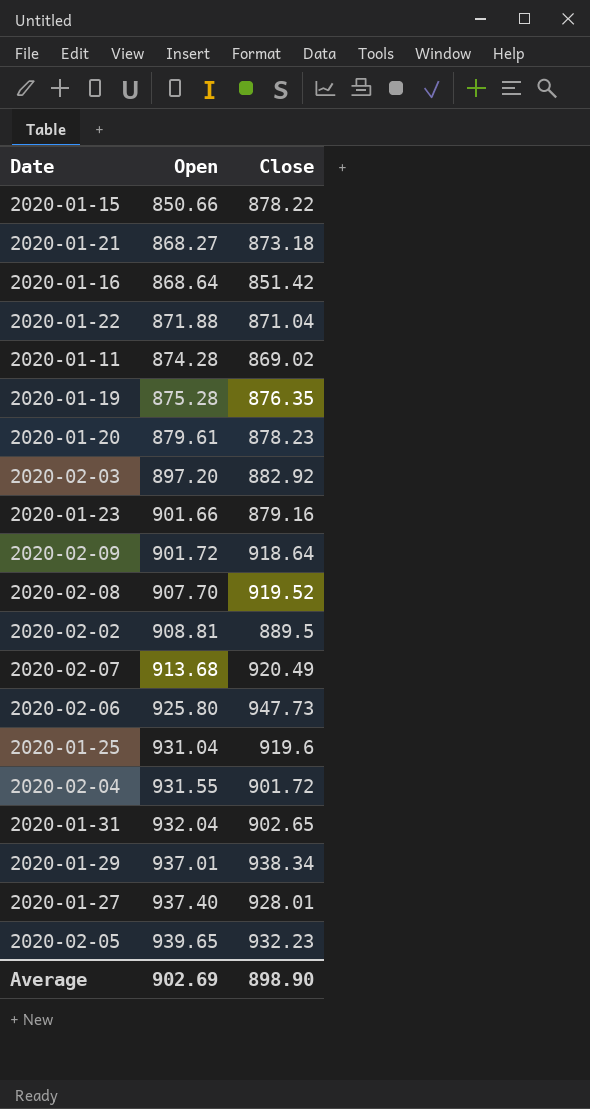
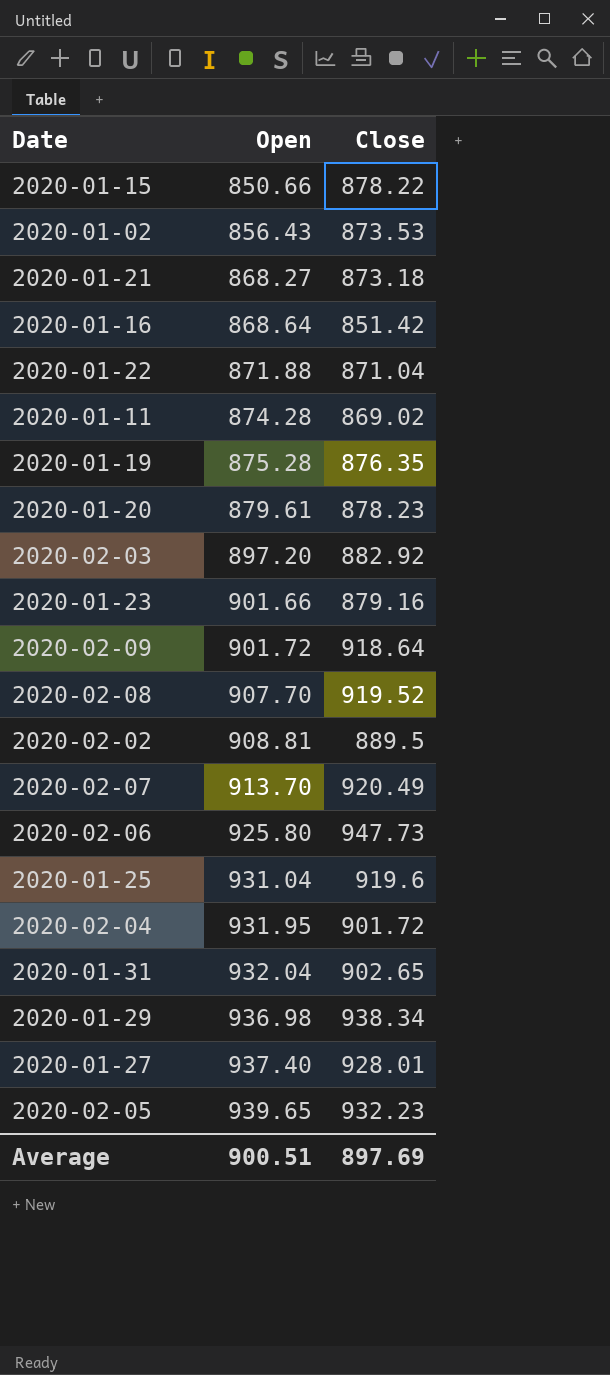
row 2020-01-02: none -> 856.43 | 873.53
2020-02-07 | Open: 913.68 -> 913.70
2020-02-04 | Open: 931.55 -> 931.95
2020-01-29 | Open: 937.01 -> 936.98
Average | Open: 902.69 -> 900.51
Average | Close: 898.90 -> 897.69

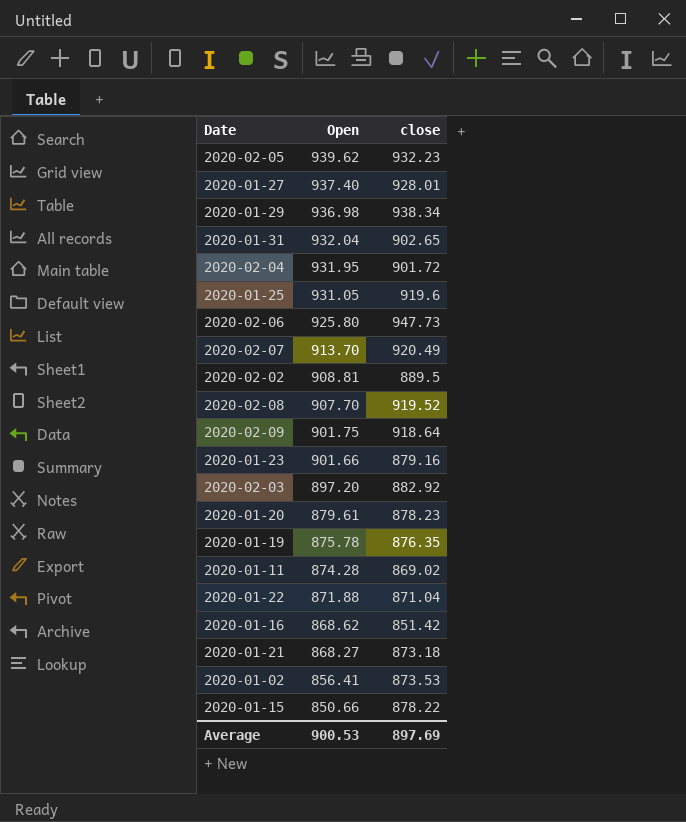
row order: Open ascending -> Open descending
column name: Close -> close
2020-02-05 | Open: 939.65 -> 939.62
2020-01-25 | Open: 931.04 -> 931.05
2020-02-09 | Open: 901.72 -> 901.75
2020-01-19 | Open: 875.28 -> 875.78
2020-01-16 | Open: 868.64 -> 868.62
2020-01-02 | Open: 856.43 -> 856.41
Average | Open: 900.51 -> 900.53

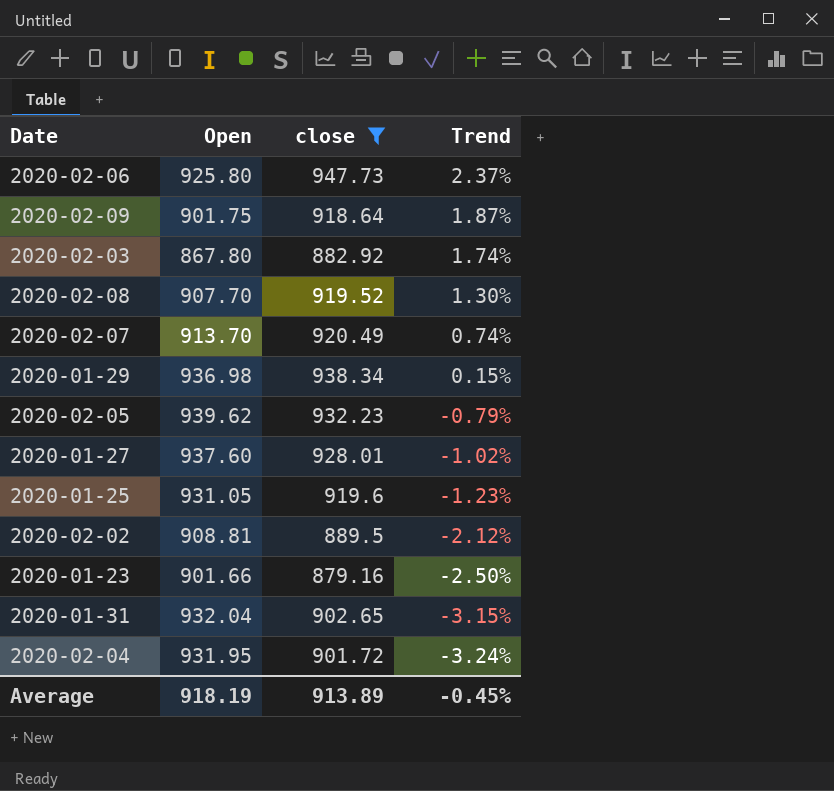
filter: none -> close >= 879.16
row order: Open descending -> Trend descending
column Trend | formula: none -> ([close] - [Open]) / [Open]
2020-02-03 | Open: 897.20 -> 867.80
2020-01-27 | Open: 937.40 -> 937.60
Average | Open: 900.53 -> 918.19
Average | close: 897.69 -> 913.89

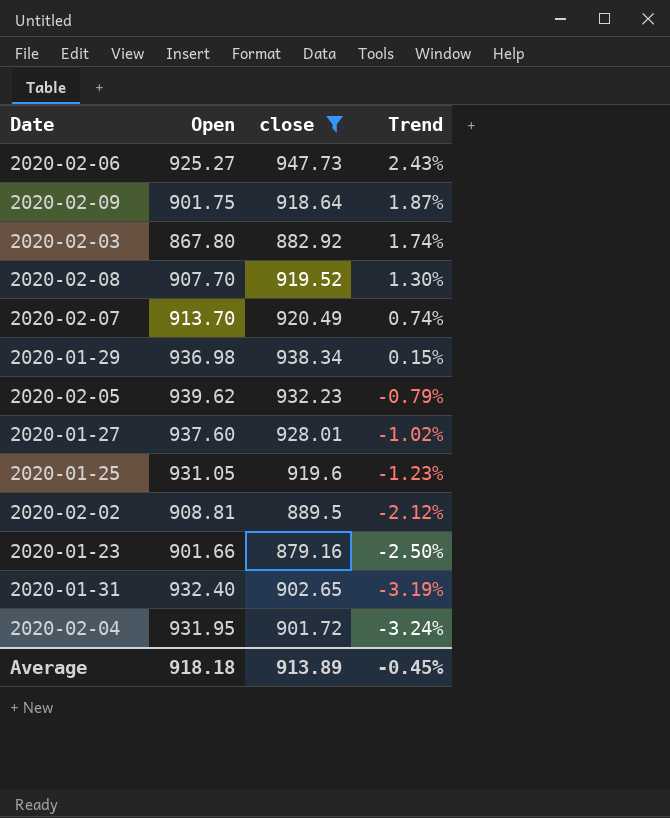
2020-02-06 | Open: 925.80 -> 925.27
2020-02-06 | Trend: 2.37% -> 2.43%
2020-01-31 | Open: 932.04 -> 932.40
2020-01-31 | Trend: -3.15% -> -3.19%
Average | Open: 918.19 -> 918.18

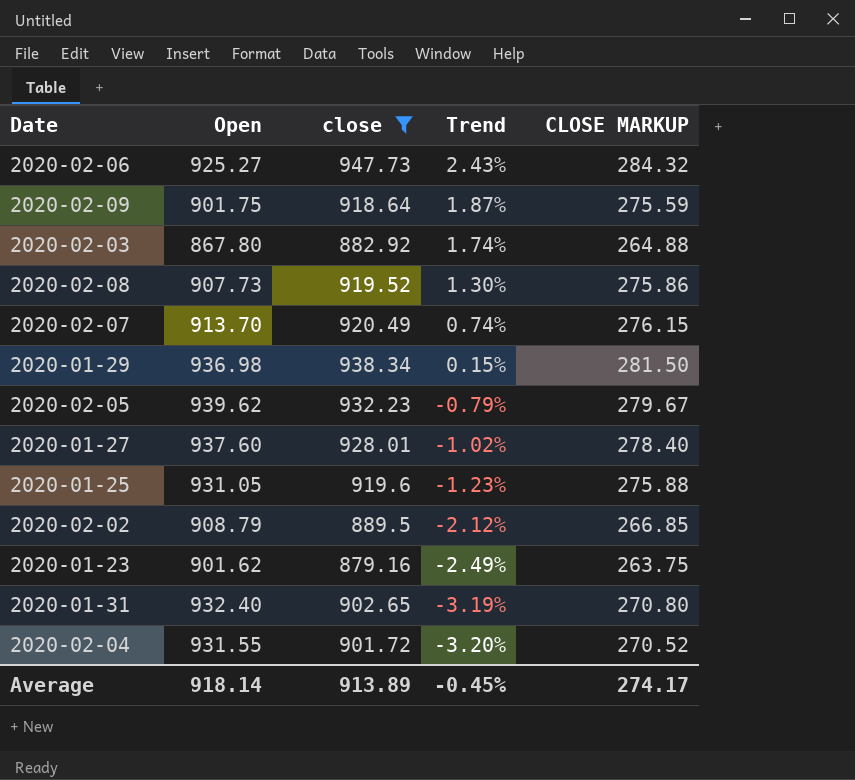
column CLOSE MARKUP | formula: none -> [close] * 0.3
2020-02-08 | Open: 907.70 -> 907.73
2020-02-02 | Open: 908.81 -> 908.79
2020-01-23 | Open: 901.66 -> 901.62
2020-01-23 | Trend: -2.50% -> -2.49%
2020-02-04 | Open: 931.95 -> 931.55
2020-02-04 | Trend: -3.24% -> -3.20%
Average | Open: 918.18 -> 918.14

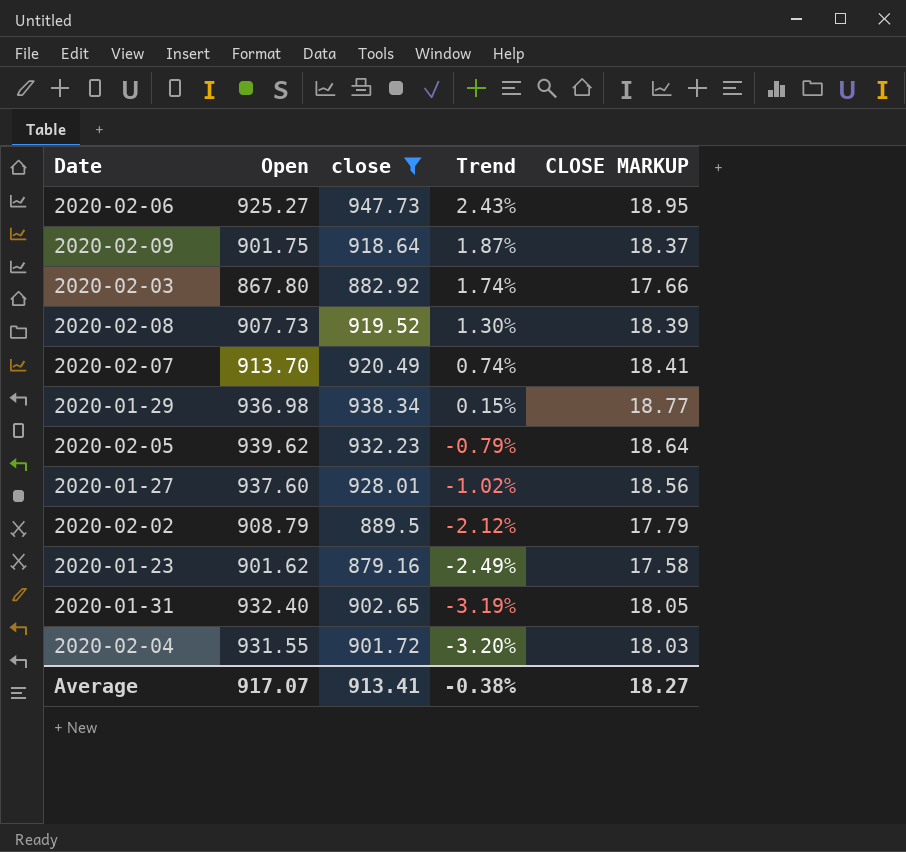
column CLOSE MARKUP | formula: [close] * 0.3 -> [close] * 0.02
row 2020-01-25: 931.05 | 919.6 | -1.23% | 275.88 -> none
Average | Open: 918.14 -> 917.07
Average | close: 913.89 -> 913.41
Average | Trend: -0.45% -> -0.38%
Average | CLOSE MARKUP: 274.17 -> 18.27

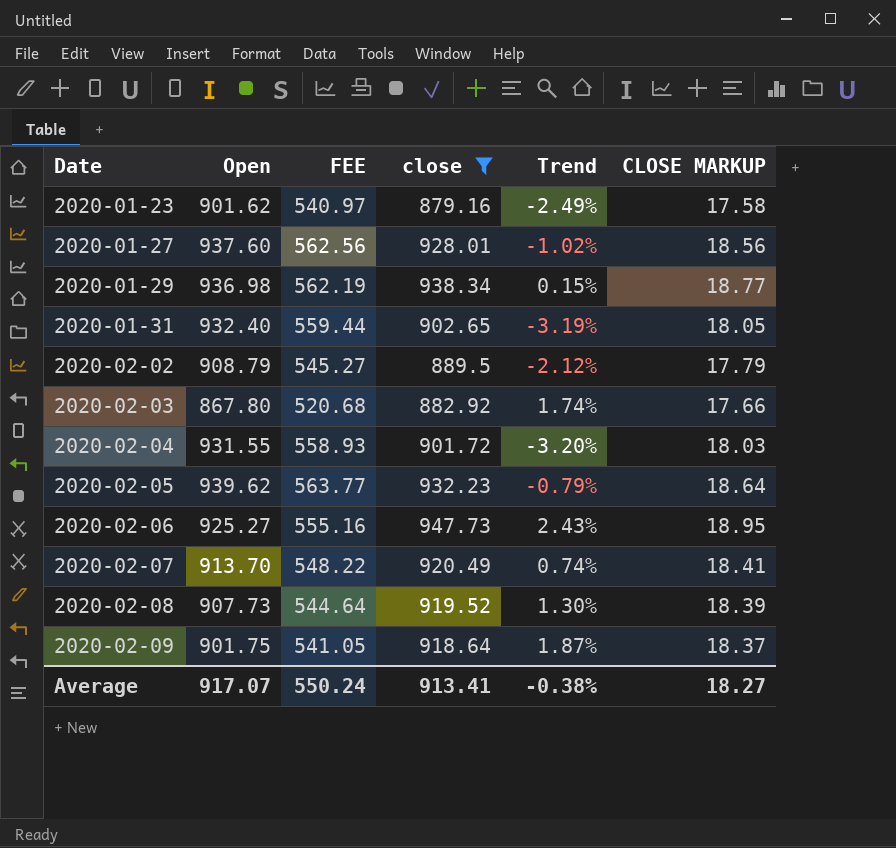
row order: Trend descending -> Date ascending
column FEE | formula: none -> [Open] * 0.6

